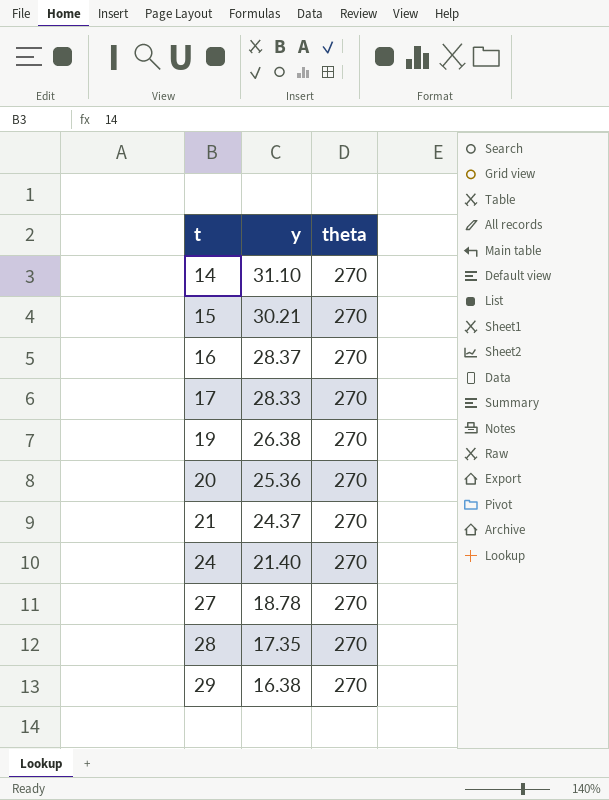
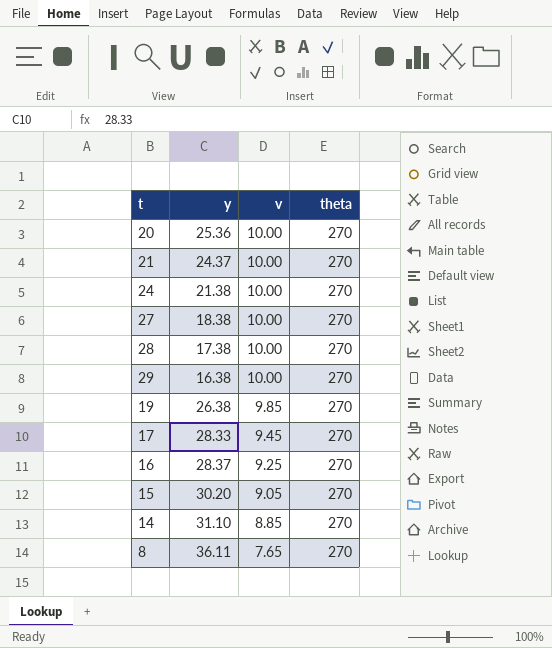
row order: t ascending -> v descending
column v | position: none -> 3
24 | y: 21.40 -> 21.38
27 | y: 18.78 -> 18.38
28 | y: 17.35 -> 17.38
15 | y: 30.21 -> 30.20
row 8: none -> 36.11 | 7.65 | 270

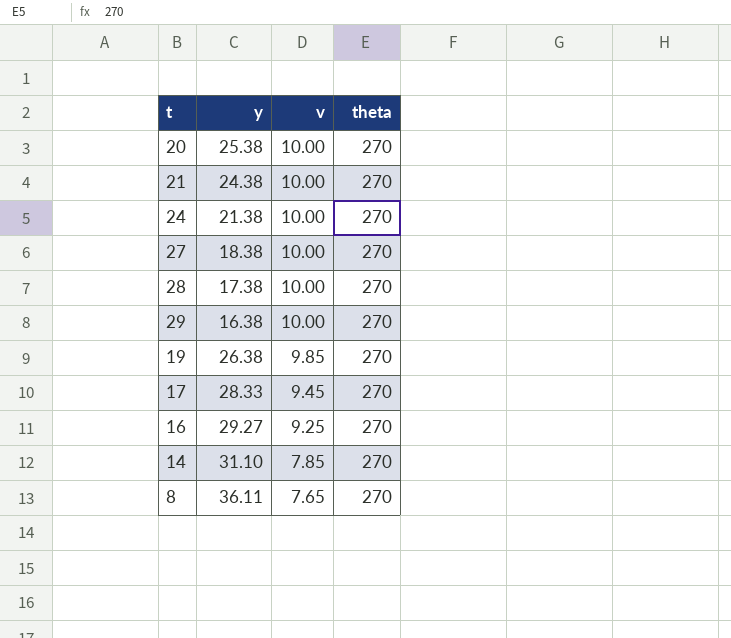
row 15: 30.20 | 9.05 | 270 -> none
20 | y: 25.36 -> 25.38
21 | y: 24.37 -> 24.38
16 | y: 28.37 -> 29.27
14 | v: 8.85 -> 7.85

